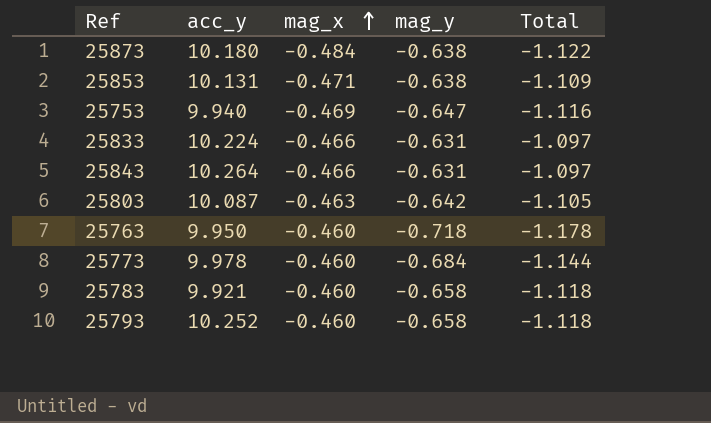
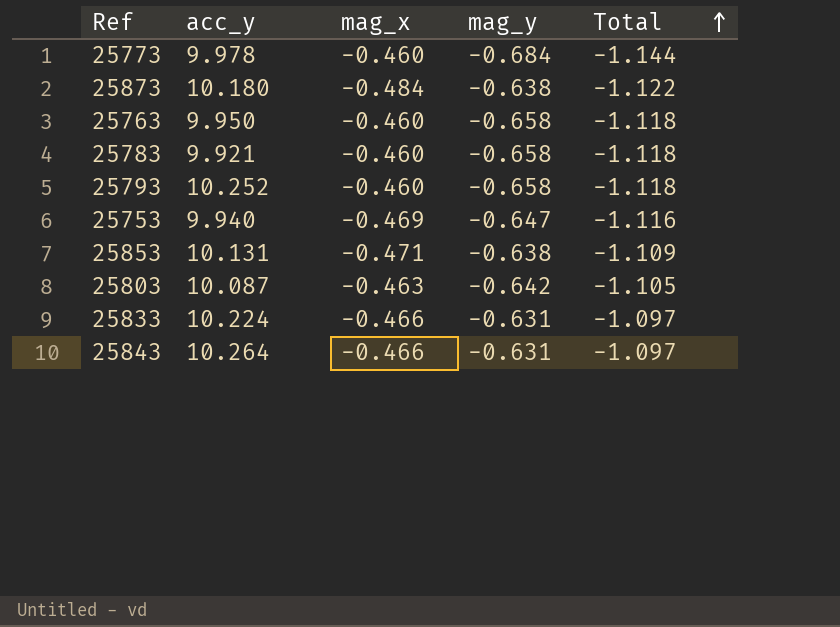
row order: mag_x ascending -> Total ascending
25763 | mag_y: -0.718 -> -0.658
25763 | Total: -1.178 -> -1.118

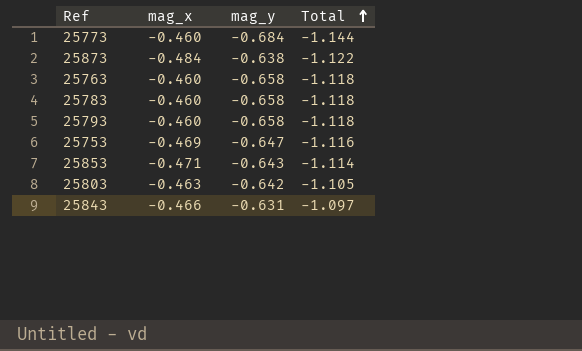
column acc_y | position: 2 -> none
row 25833: 10.224 | -0.466 | -0.631 | -1.097 -> none
25853 | mag_y: -0.638 -> -0.643
25853 | Total: -1.109 -> -1.114

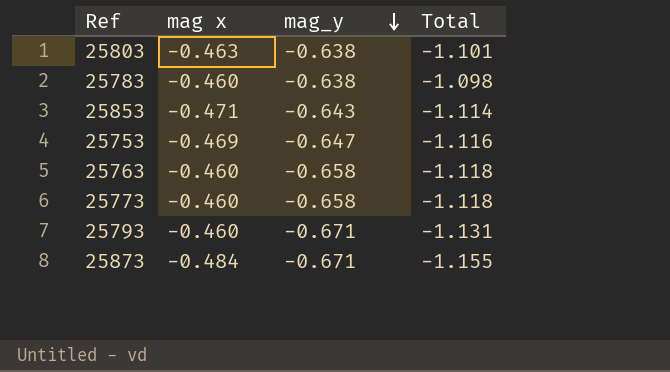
row order: Total ascending -> mag_y descending
column name: mag_x -> mag x
row 25843: -0.466 | -0.631 | -1.097 -> none
25803 | mag_y: -0.642 -> -0.638
25803 | Total: -1.105 -> -1.101
25783 | mag_y: -0.658 -> -0.638
25783 | Total: -1.118 -> -1.098
25773 | mag_y: -0.684 -> -0.658
25773 | Total: -1.144 -> -1.118
25793 | mag_y: -0.658 -> -0.671
25793 | Total: -1.118 -> -1.131
25873 | mag_y: -0.638 -> -0.671
25873 | Total: -1.122 -> -1.155

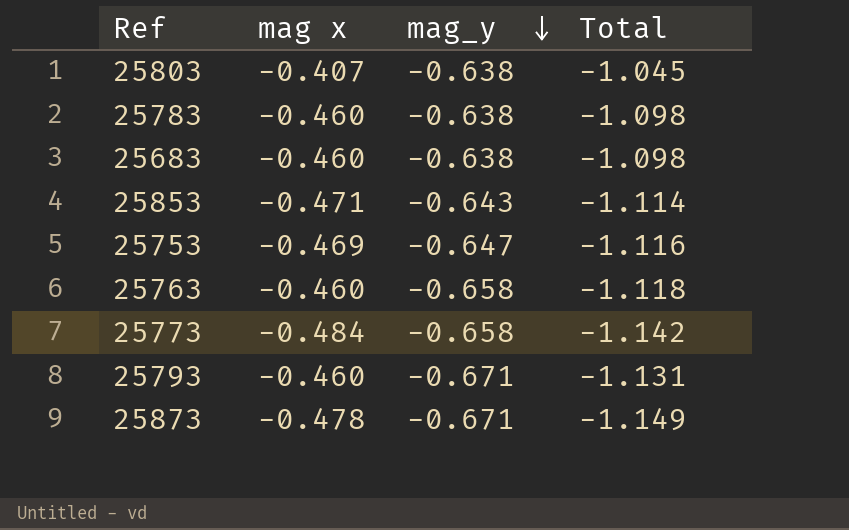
25803 | mag x: -0.463 -> -0.407
25803 | Total: -1.101 -> -1.045
row 25683: none -> -0.460 | -0.638 | -1.098
25773 | mag x: -0.460 -> -0.484
25773 | Total: -1.118 -> -1.142
25873 | mag x: -0.484 -> -0.478
25873 | Total: -1.155 -> -1.149

